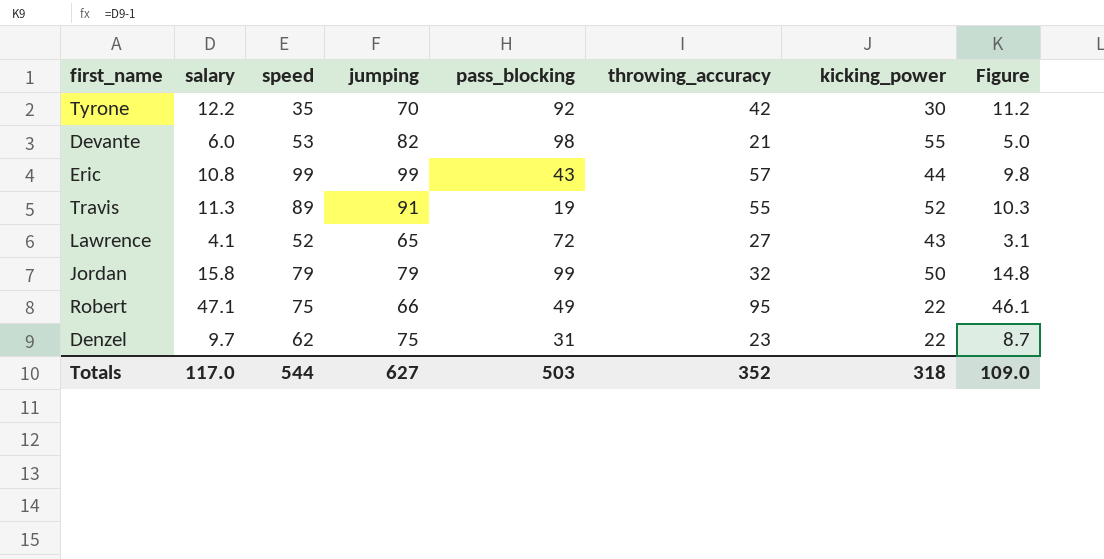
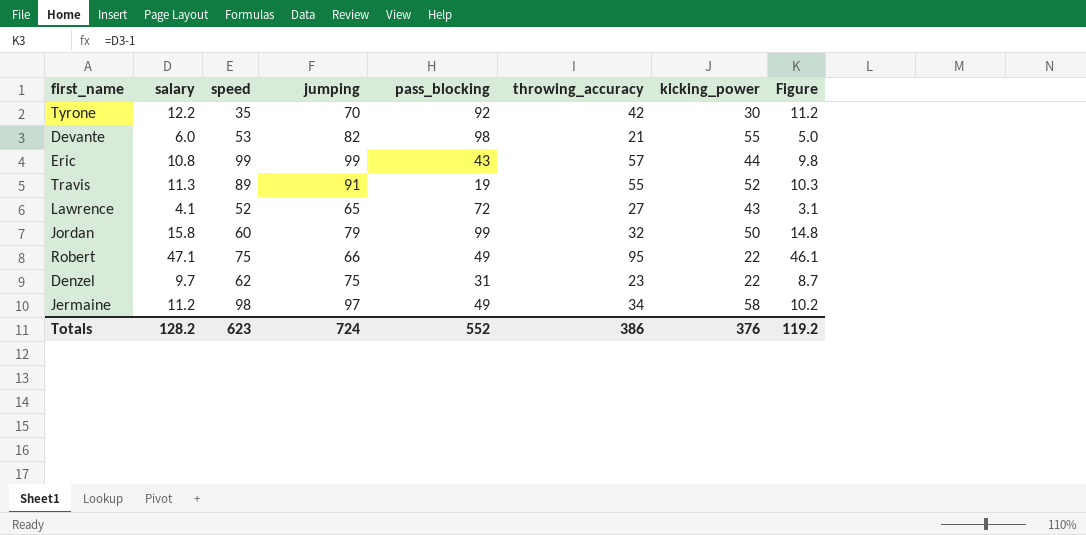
Jordan | speed: 79 -> 60
row Jermaine: none -> 11.2 | 98 | 97 | 49 | 34 | 58 | 10.2
Totals | salary: 117.0 -> 128.2
Totals | speed: 544 -> 623
Totals | jumping: 627 -> 724
Totals | pass_blocking: 503 -> 552
Totals | throwing_accuracy: 352 -> 386
Totals | kicking_power: 318 -> 376
Totals | Figure: 109.0 -> 119.2

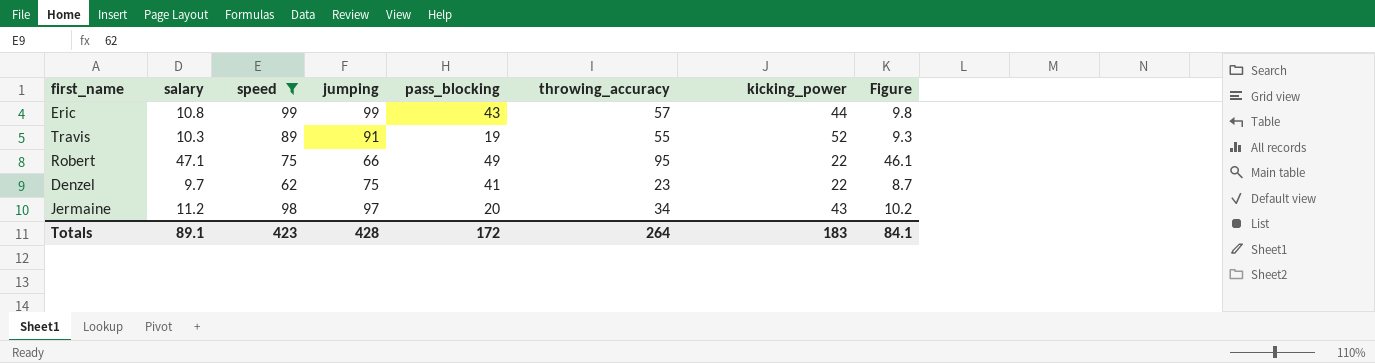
filter: none -> speed >= 62
Travis | salary: 11.3 -> 10.3
Travis | Figure: 10.3 -> 9.3
Denzel | pass_blocking: 31 -> 41
Jermaine | pass_blocking: 49 -> 20
Jermaine | kicking_power: 58 -> 43
Totals | salary: 128.2 -> 89.1
Totals | speed: 623 -> 423
Totals | jumping: 724 -> 428
Totals | pass_blocking: 552 -> 172
Totals | throwing_accuracy: 386 -> 264
Totals | kicking_power: 376 -> 183
Totals | Figure: 119.2 -> 84.1

